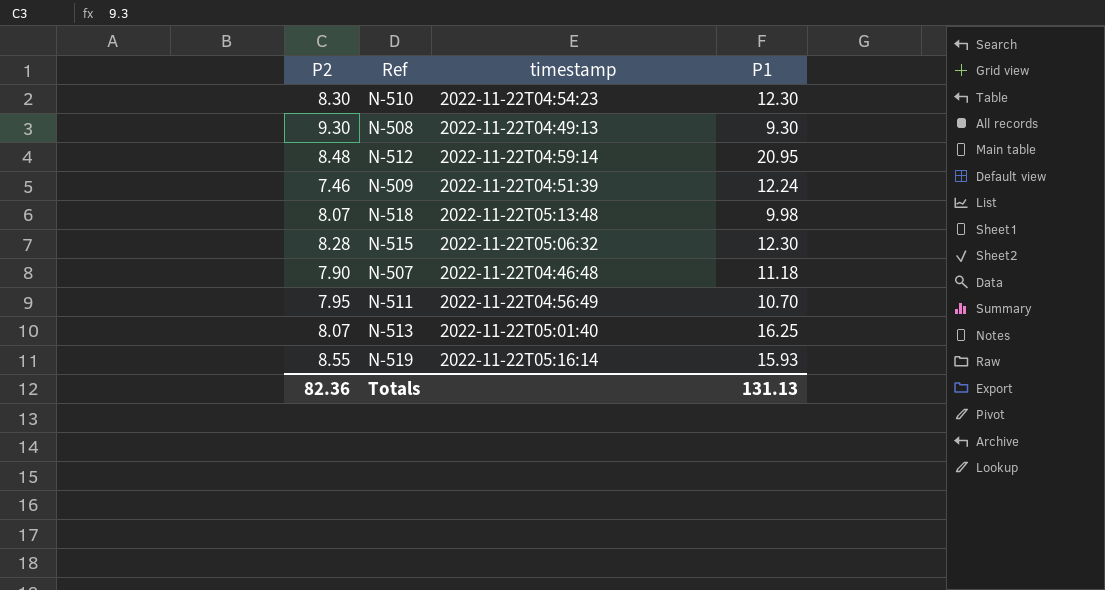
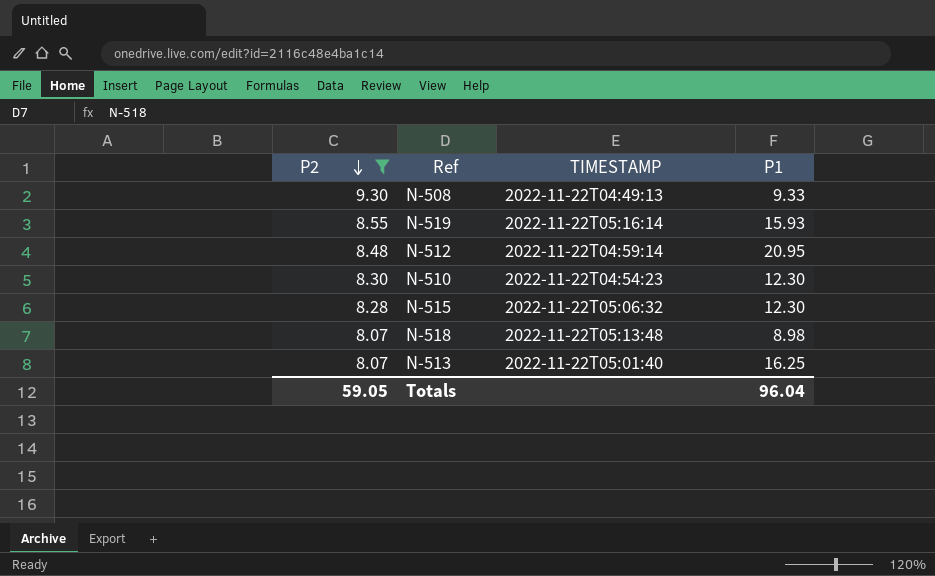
filter: none -> P2 >= 8.07
row order: none -> P2 descending
column name: timestamp -> TIMESTAMP
N-508 | P1: 9.30 -> 9.33
N-518 | P1: 9.98 -> 8.98
Totals | P2: 82.36 -> 59.05
Totals | P1: 131.13 -> 96.04

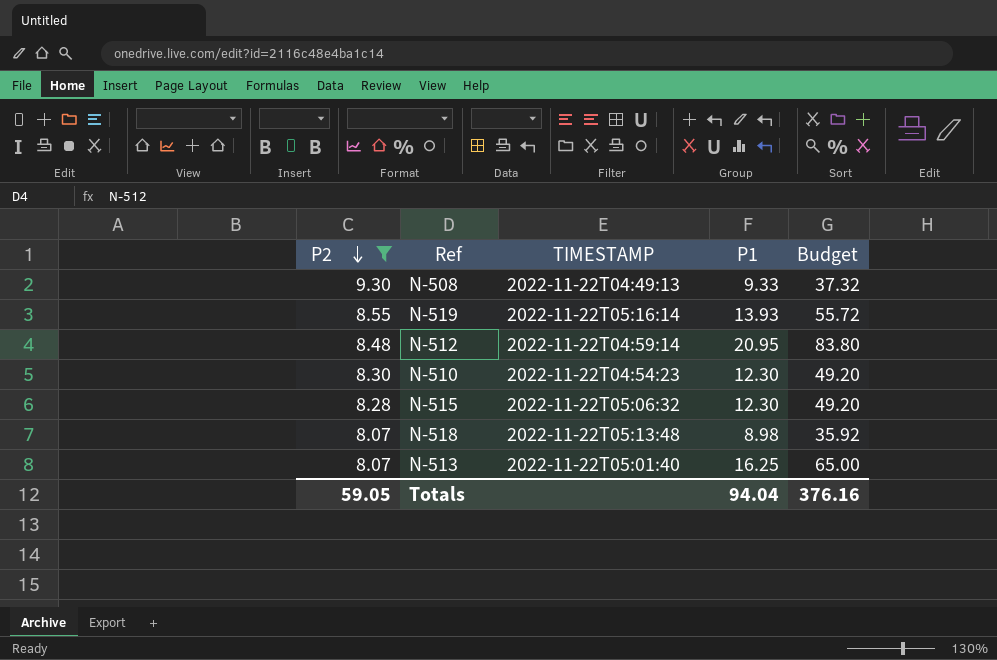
column Budget | formula: none -> [P1] * 4
N-519 | P1: 15.93 -> 13.93
Totals | P1: 96.04 -> 94.04

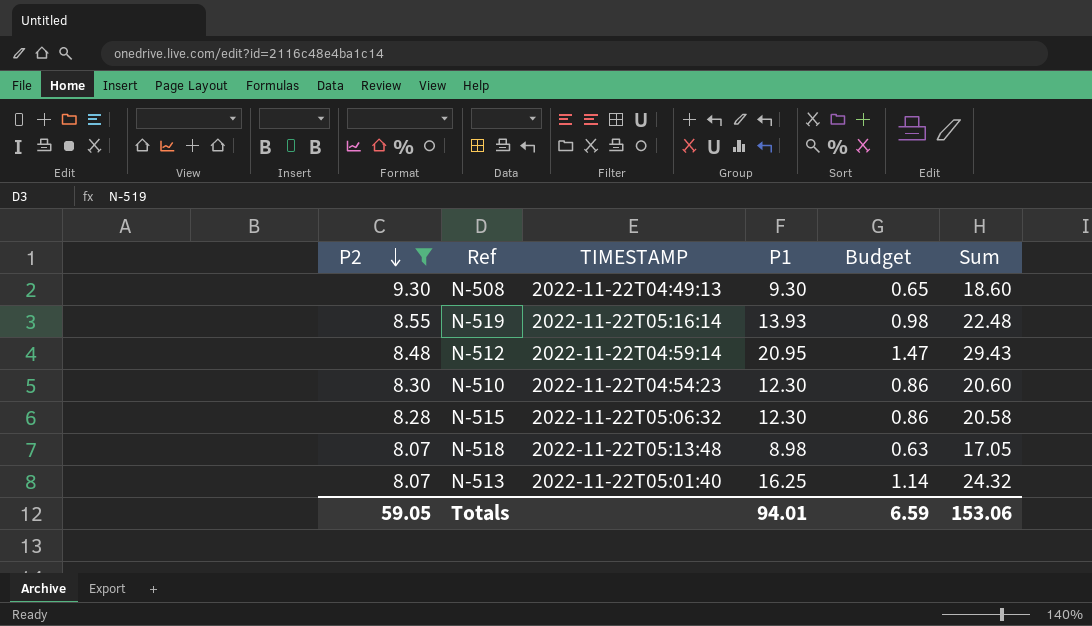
column Budget | formula: [P1] * 4 -> [P1] * 0.07
column Sum | formula: none -> [P2] + [P1]
N-508 | P1: 9.33 -> 9.30
Totals | P1: 94.04 -> 94.01
Totals | Budget: 376.16 -> 6.59

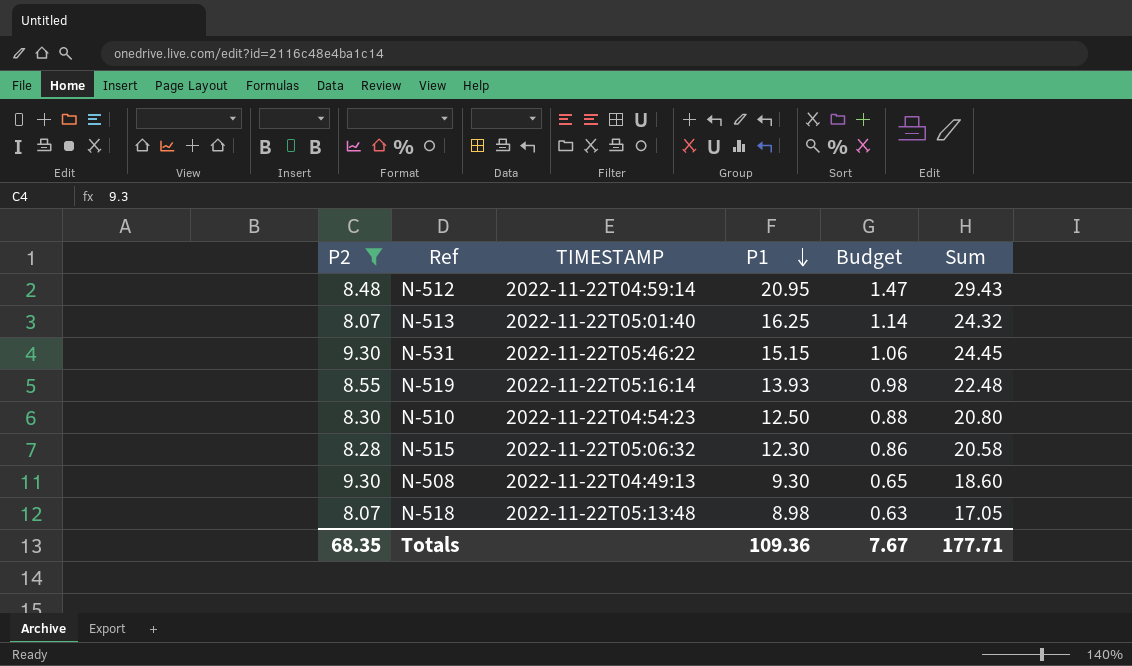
row order: P2 descending -> P1 descending
row N-531: none -> 9.30 | 2022-11-22T05:46:22 | 15.15 | 1.06 | 24.45
N-510 | P1: 12.30 -> 12.50
N-510 | Budget: 0.86 -> 0.88
N-510 | Sum: 20.60 -> 20.80
Totals | P2: 59.05 -> 68.35
Totals | P1: 94.01 -> 109.36
Totals | Budget: 6.59 -> 7.67
Totals | Sum: 153.06 -> 177.71

